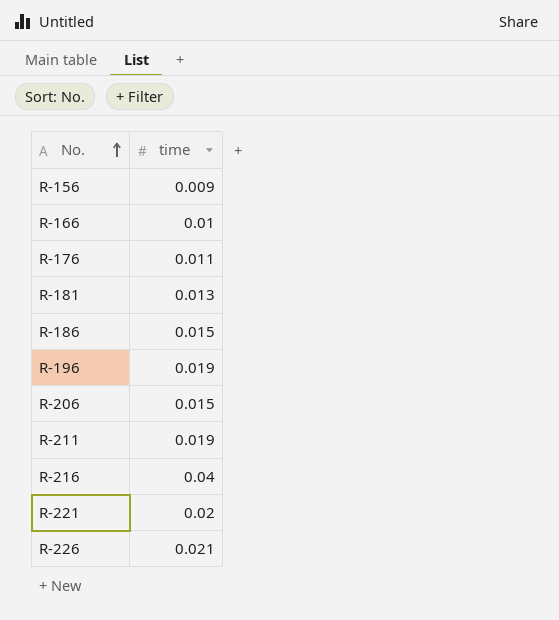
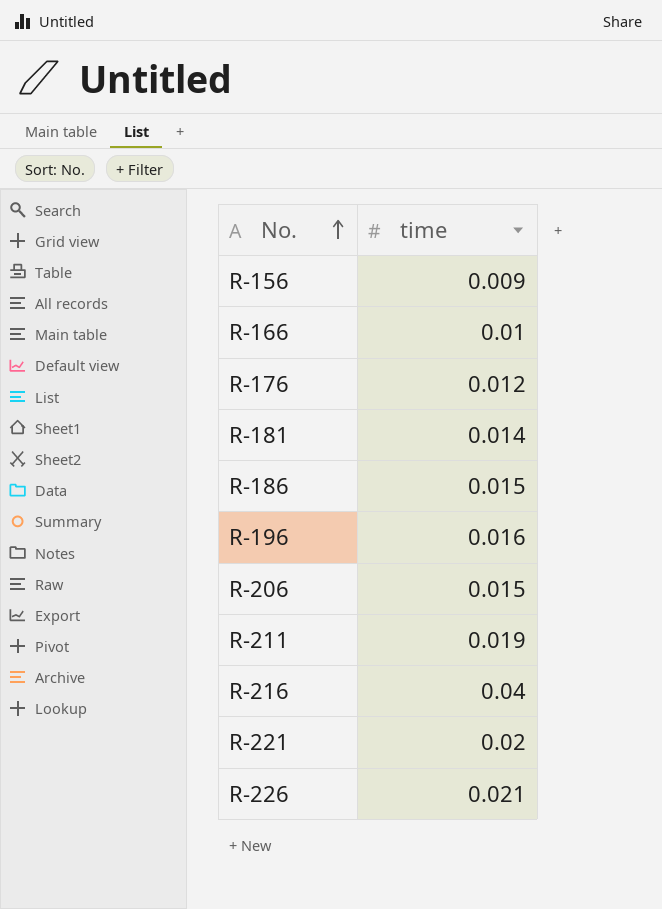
R-176 | time: 0.011 -> 0.012
R-181 | time: 0.013 -> 0.014
R-196 | time: 0.019 -> 0.016

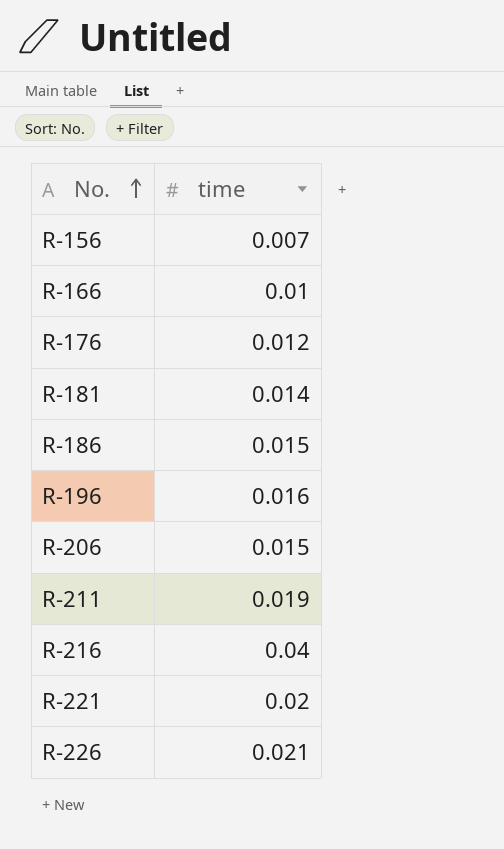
R-156 | time: 0.009 -> 0.007

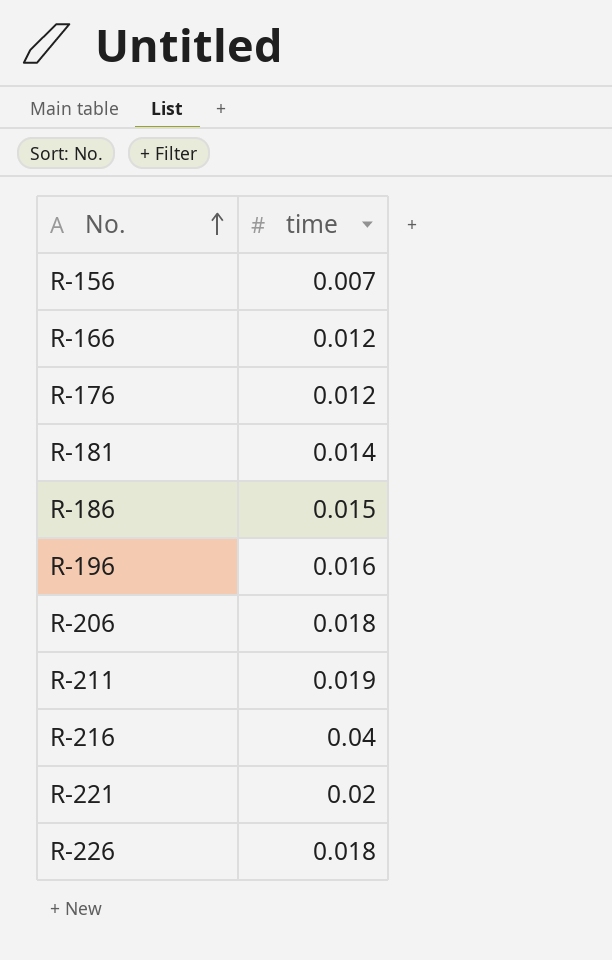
R-166 | time: 0.01 -> 0.012
R-206 | time: 0.015 -> 0.018
R-226 | time: 0.021 -> 0.018

